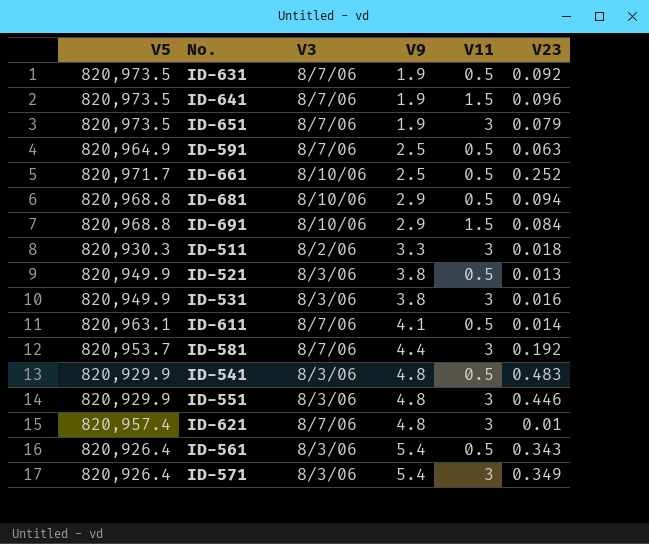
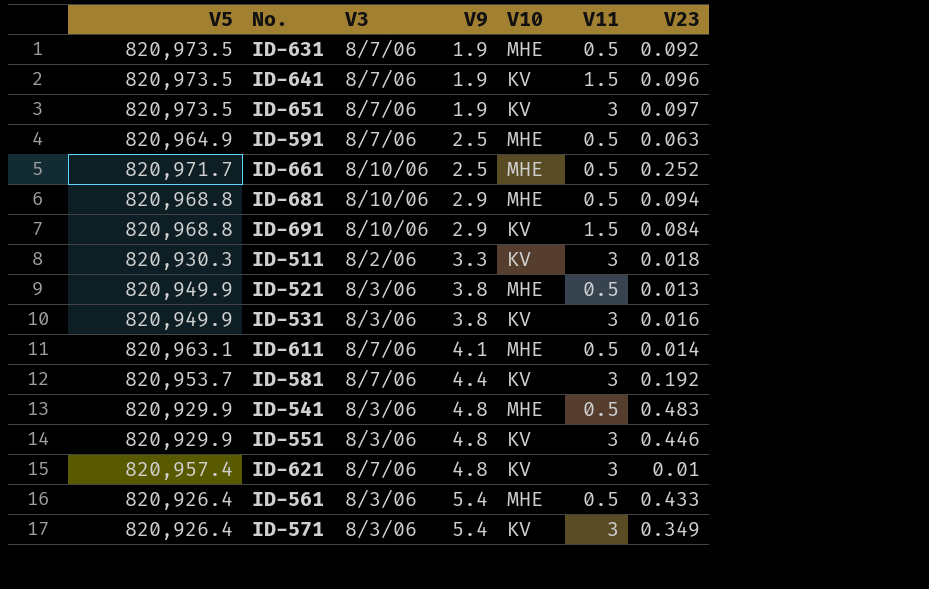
column V10 | position: none -> 5
ID-651 | V23: 0.079 -> 0.097
ID-561 | V23: 0.343 -> 0.433

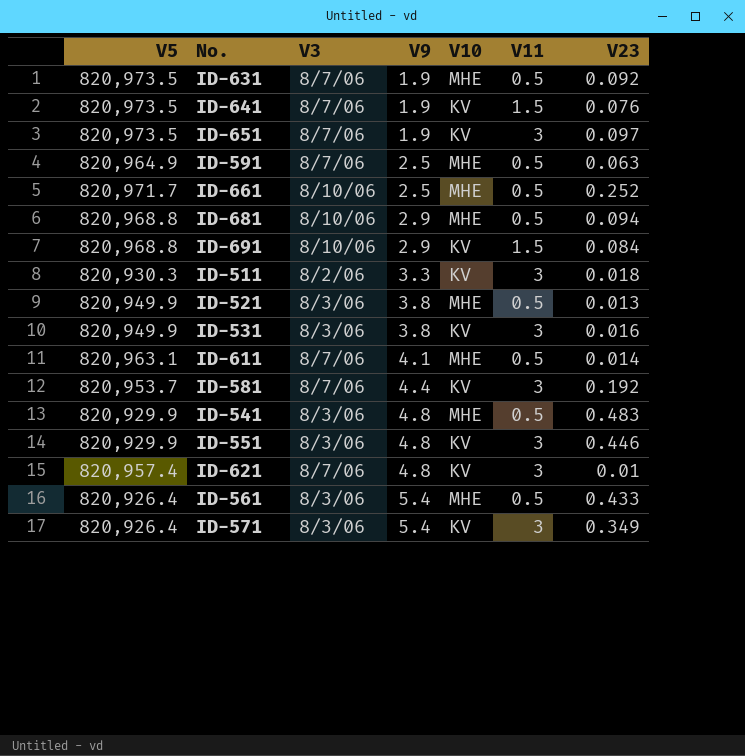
ID-641 | V23: 0.096 -> 0.076

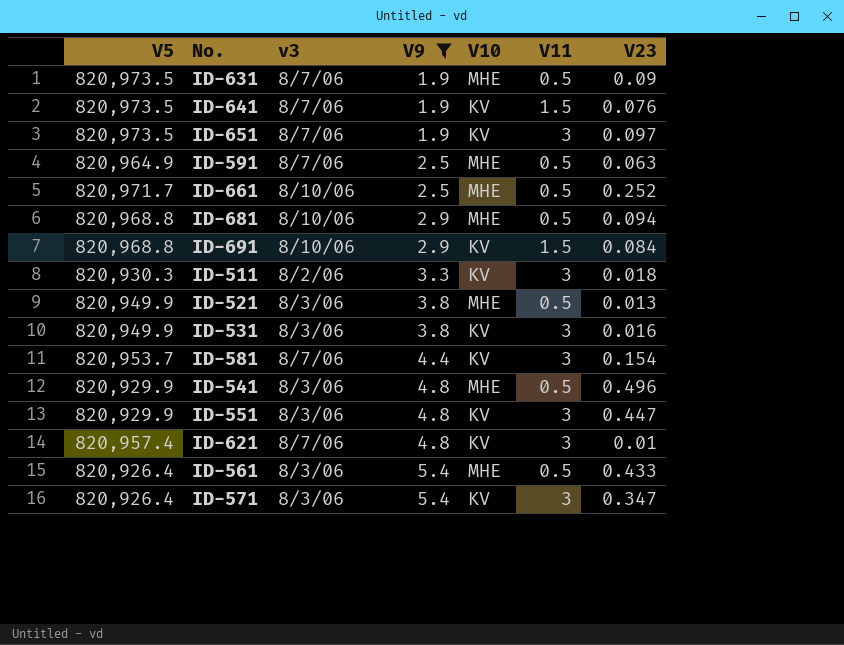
filter: none -> V9 != 4.1
column name: V3 -> v3
ID-631 | V23: 0.092 -> 0.09
ID-581 | V23: 0.192 -> 0.154
ID-541 | V23: 0.483 -> 0.496
ID-551 | V23: 0.446 -> 0.447
ID-571 | V23: 0.349 -> 0.347

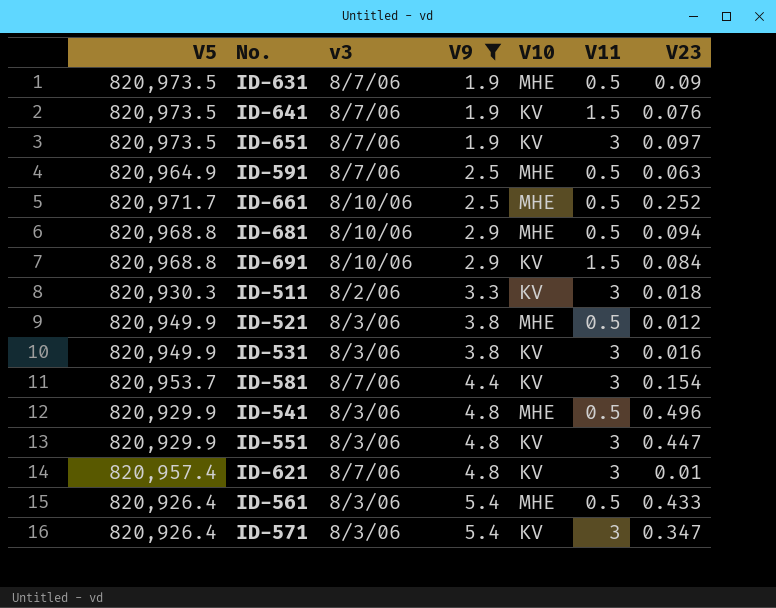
ID-521 | V23: 0.013 -> 0.012

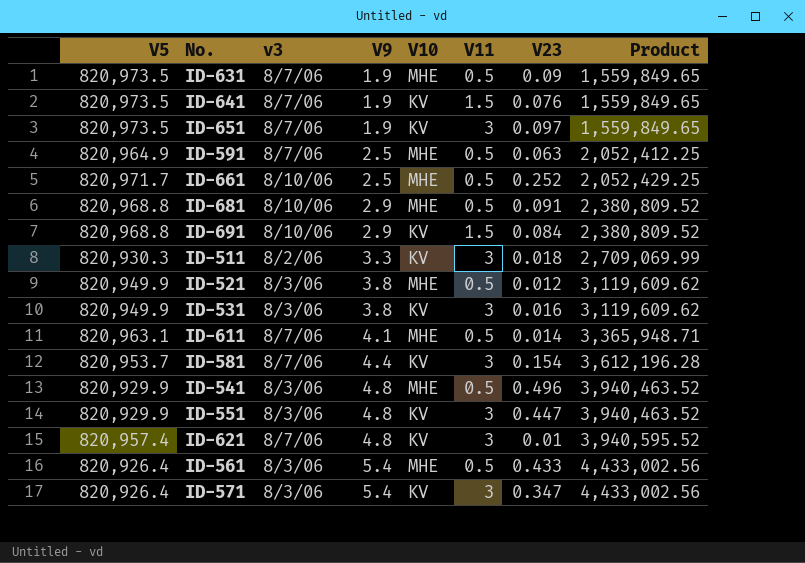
filter: V9 != 4.1 -> none
column Product | formula: none -> [V5] * [V9]
ID-681 | V23: 0.094 -> 0.091

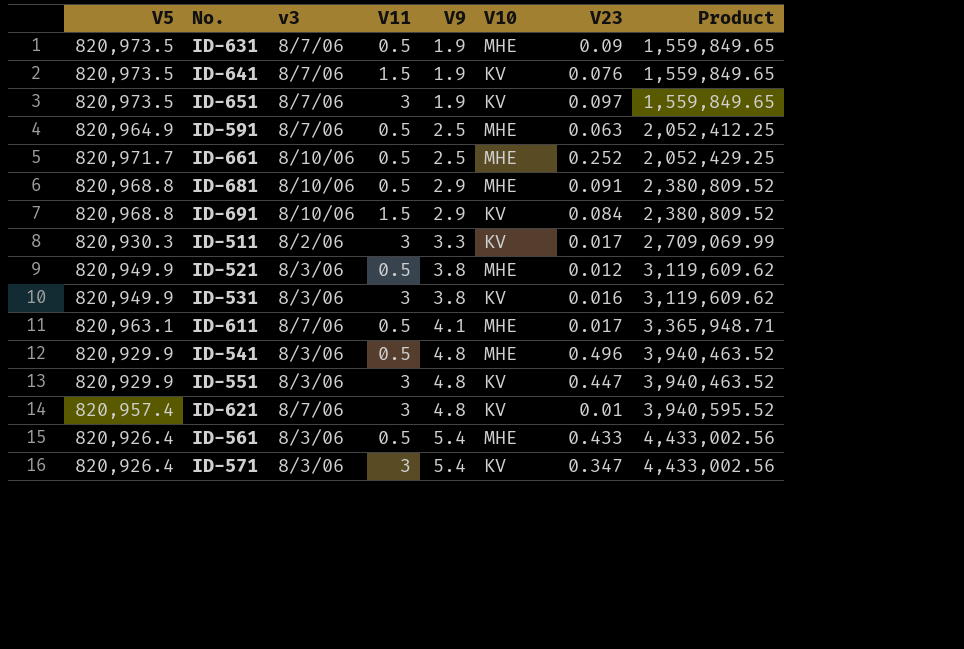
column V11 | position: 6 -> 4
row ID-581: 820,953.7 | 8/7/06 | 4.4 | KV | 3 | 0.154 | 3,612,196.28 -> none
ID-511 | V23: 0.018 -> 0.017
ID-611 | V23: 0.014 -> 0.017

